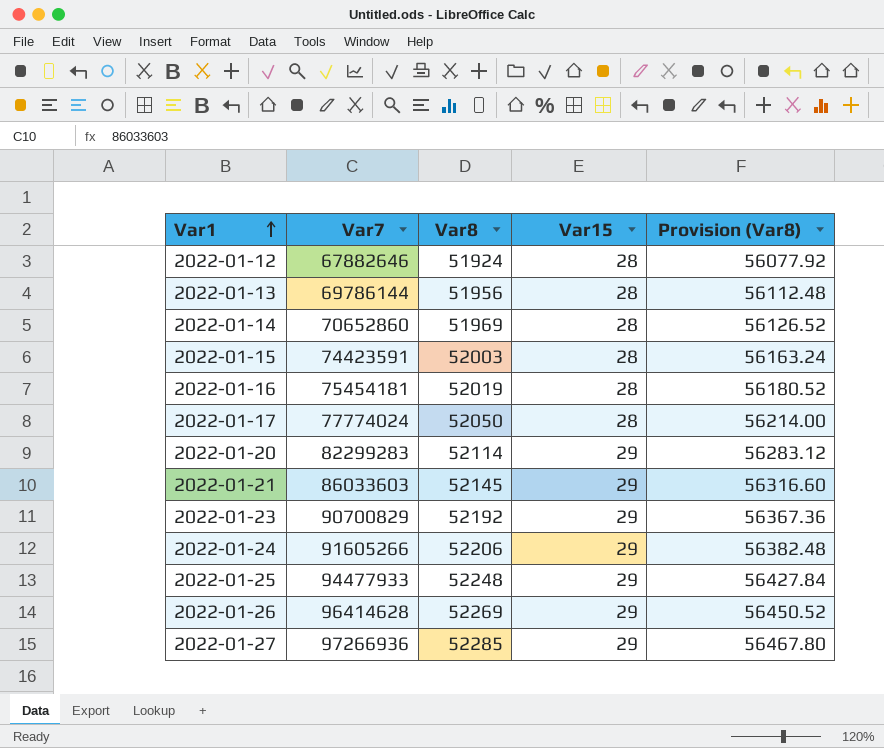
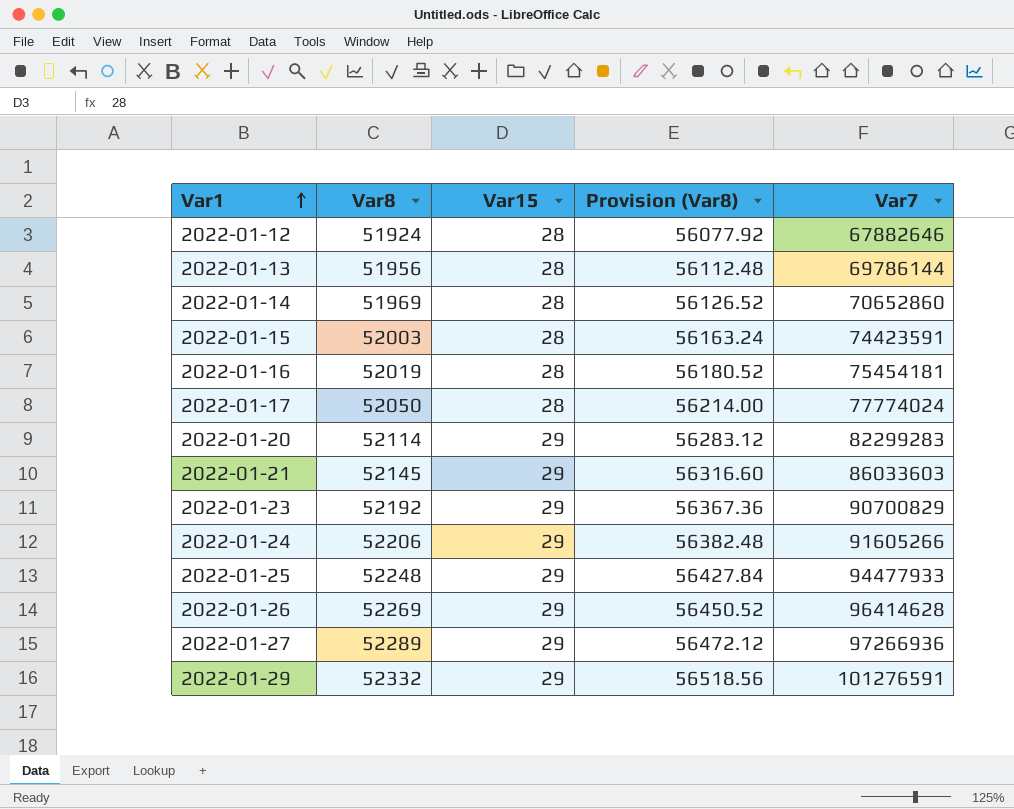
column Var7 | position: 2 -> 5
2022-01-27 | Var8: 52285 -> 52289
2022-01-27 | Provision (Var8): 56467.80 -> 56472.12
row 2022-01-29: none -> 52332 | 29 | 56518.56 | 101276591

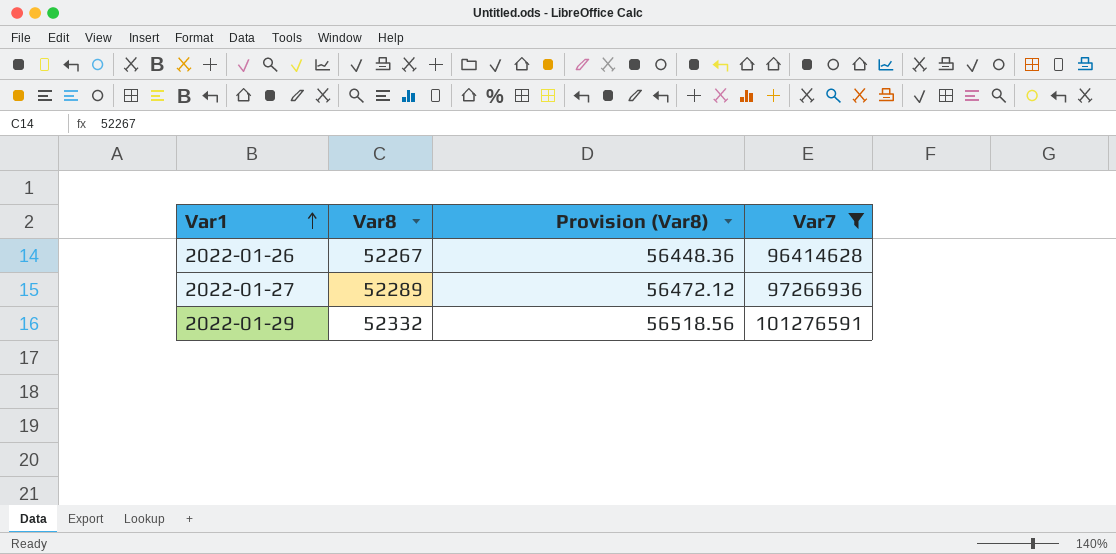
filter: none -> Var7 >= 96414628
column Var15 | position: 3 -> none
2022-01-26 | Var8: 52269 -> 52267
2022-01-26 | Provision (Var8): 56450.52 -> 56448.36

